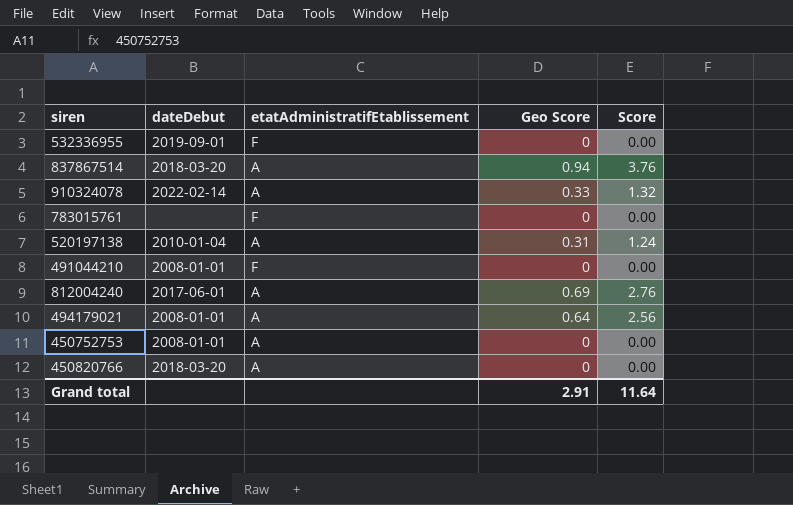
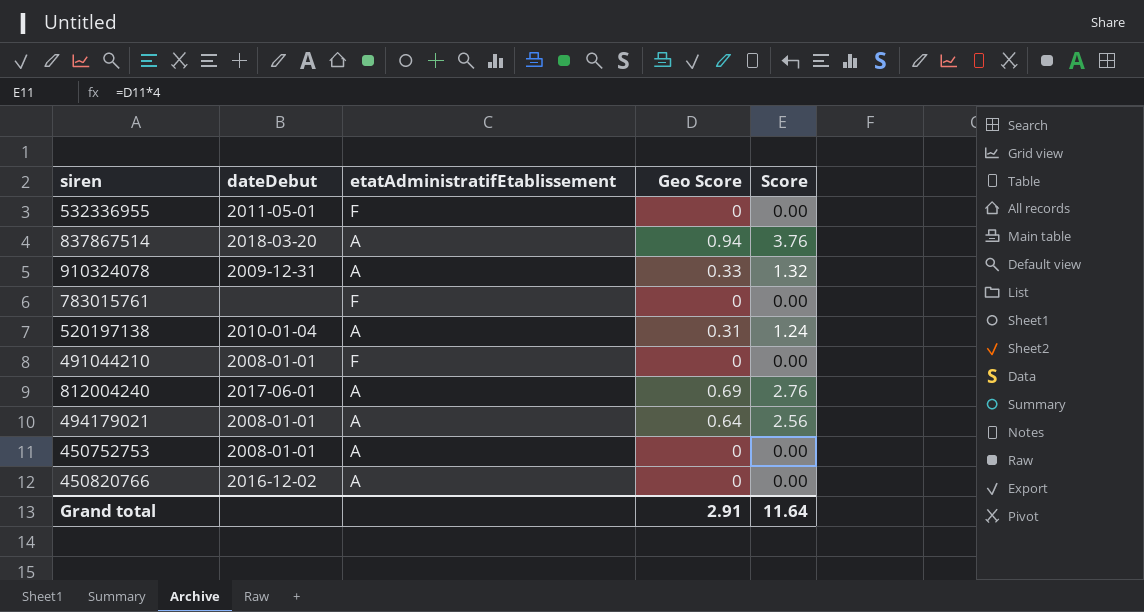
532336955 | dateDebut: 2019-09-01 -> 2011-05-01
910324078 | dateDebut: 2022-02-14 -> 2009-12-31
450820766 | dateDebut: 2018-03-20 -> 2016-12-02

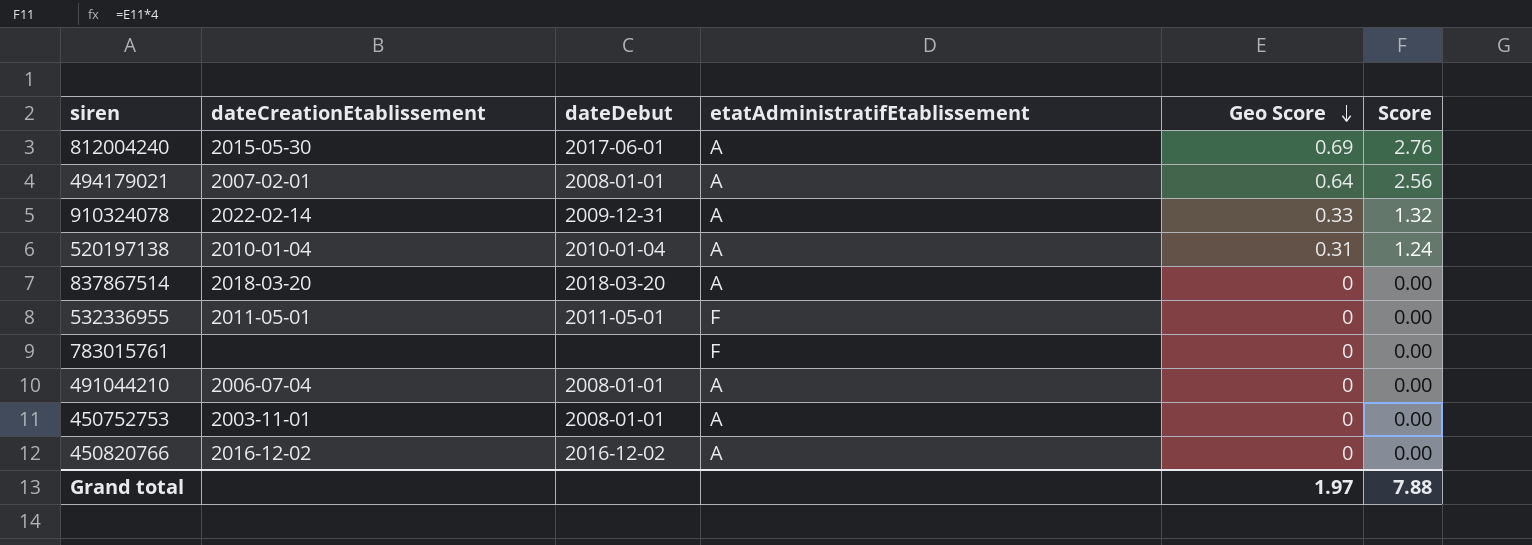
row order: none -> Geo Score descending
column dateCreationEtablissement | position: none -> 2
837867514 | Geo Score: 0.94 -> 0
837867514 | Score: 3.76 -> 0.00
491044210 | etatAdministratifEtablissement: F -> A
Grand total | Geo Score: 2.91 -> 1.97
Grand total | Score: 11.64 -> 7.88

